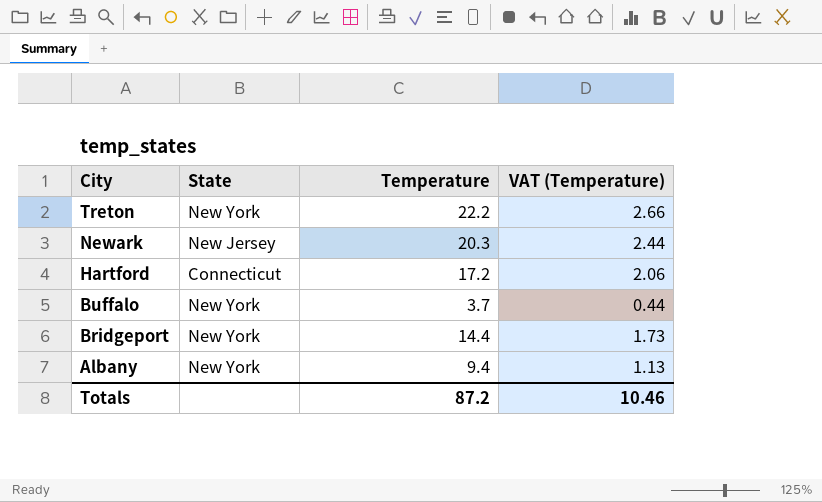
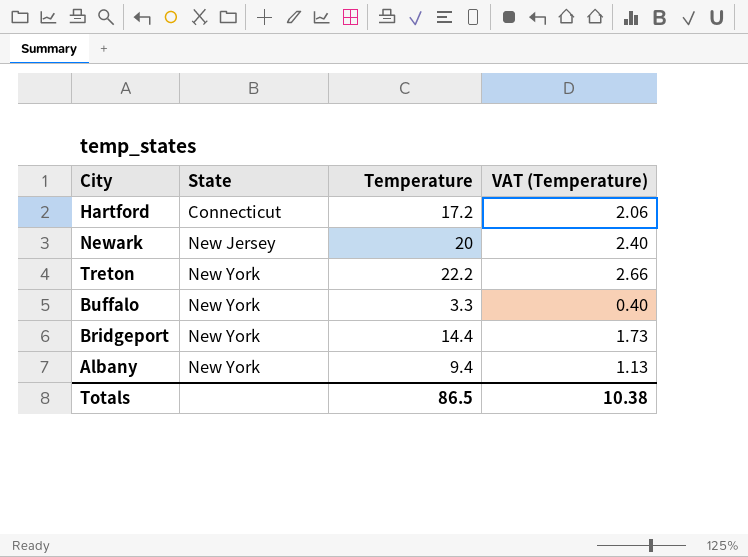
row order: City descending -> State ascending
Newark | Temperature: 20.3 -> 20
Newark | VAT (Temperature): 2.44 -> 2.40
Buffalo | Temperature: 3.7 -> 3.3
Buffalo | VAT (Temperature): 0.44 -> 0.40
Totals | Temperature: 87.2 -> 86.5
Totals | VAT (Temperature): 10.46 -> 10.38

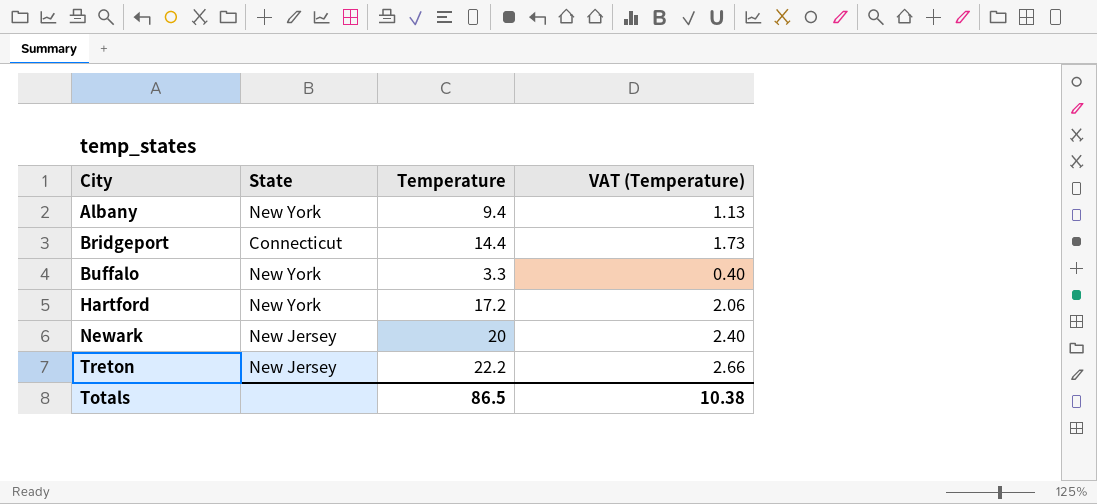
row order: State ascending -> City ascending
Bridgeport | State: New York -> Connecticut
Hartford | State: Connecticut -> New York
Treton | State: New York -> New Jersey

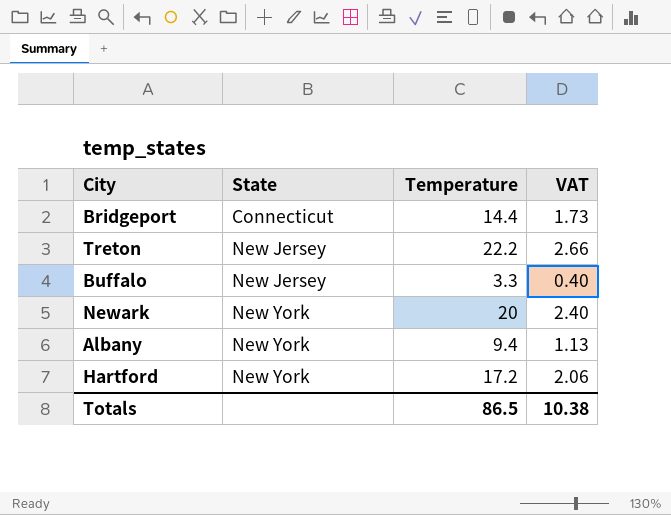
row order: City ascending -> State ascending
column name: VAT (Temperature) -> VAT
Buffalo | State: New York -> New Jersey
Newark | State: New Jersey -> New York

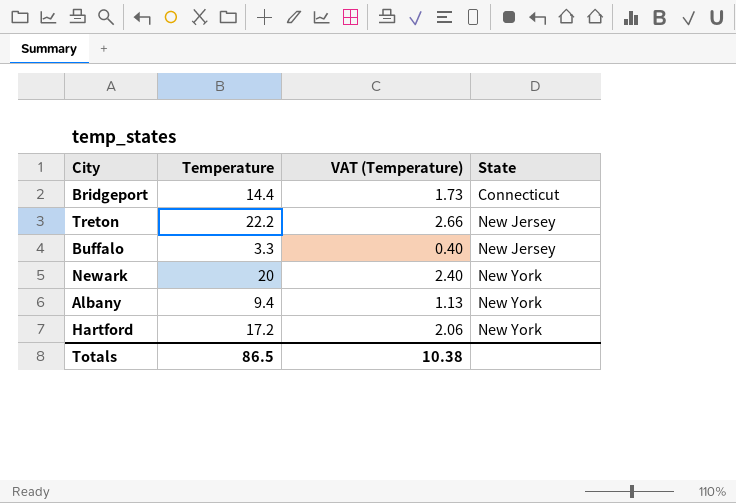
column name: VAT -> VAT (Temperature)
column State | position: 2 -> 4

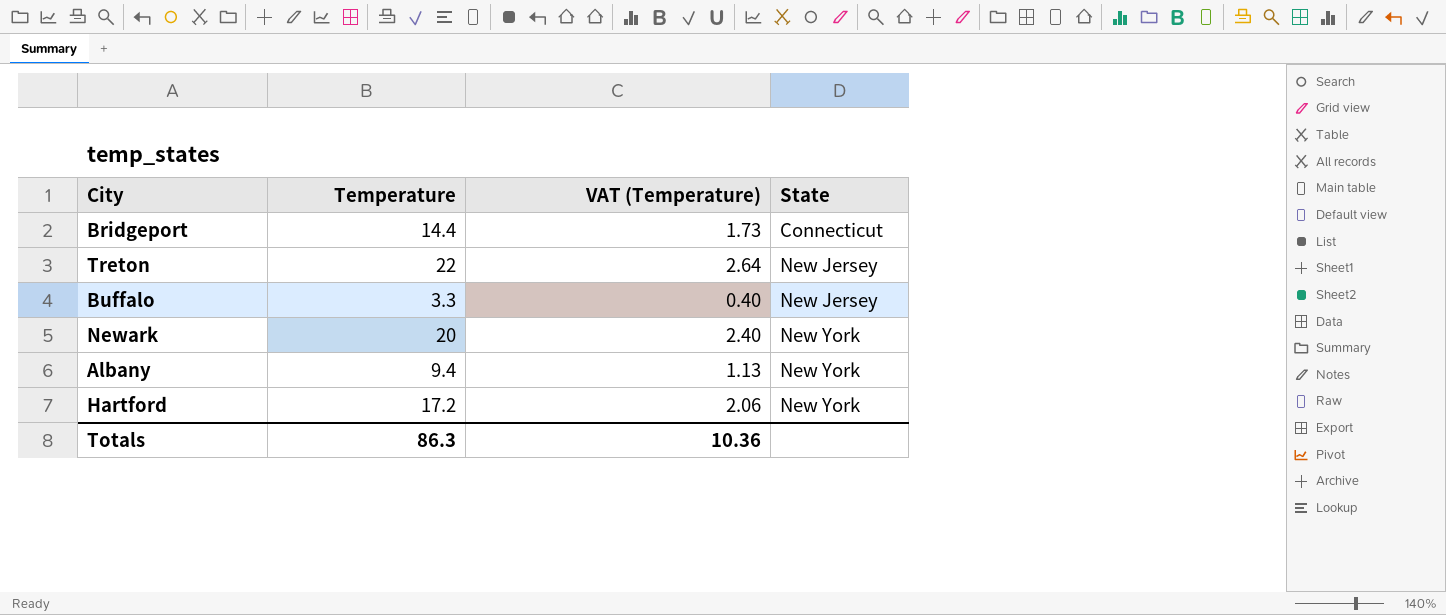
Treton | Temperature: 22.2 -> 22
Treton | VAT (Temperature): 2.66 -> 2.64
Totals | Temperature: 86.5 -> 86.3
Totals | VAT (Temperature): 10.38 -> 10.36

